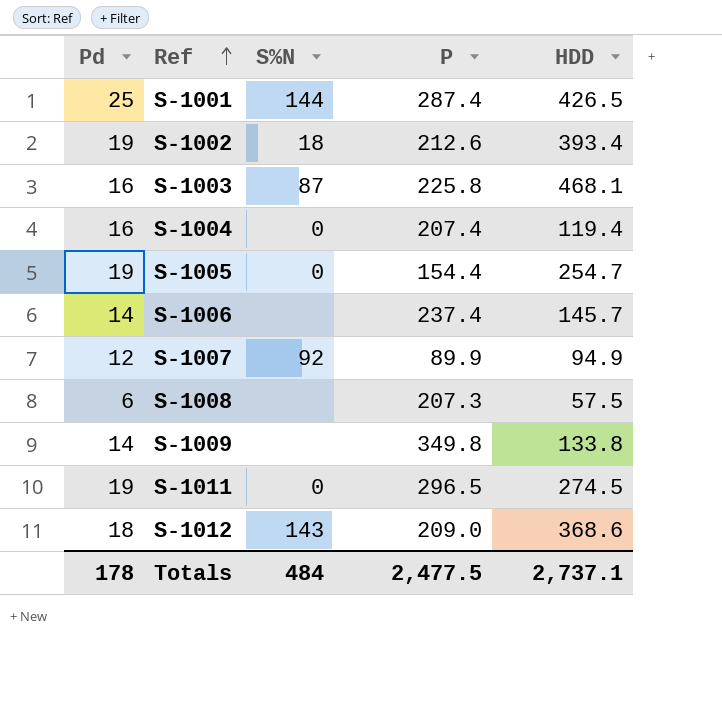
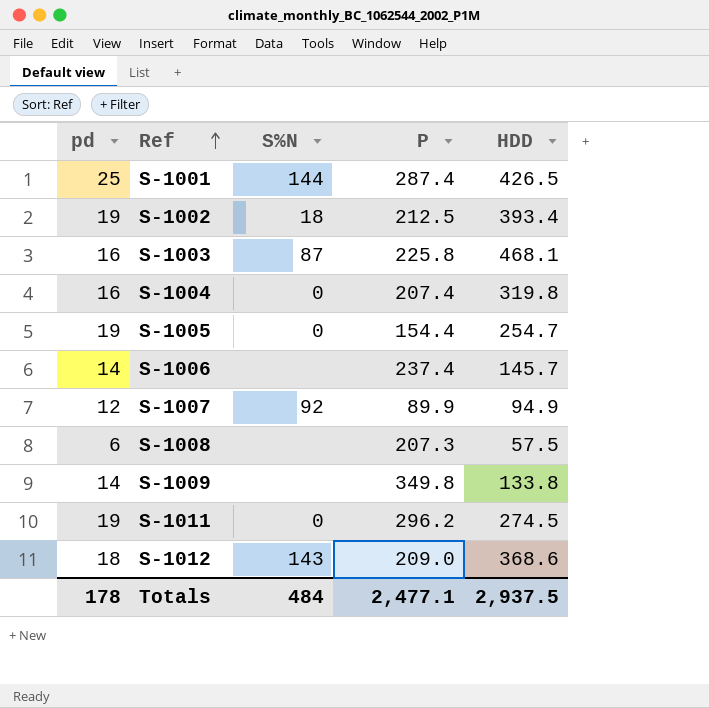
column name: Pd -> pd
S-1002 | P: 212.6 -> 212.5
S-1004 | HDD: 119.4 -> 319.8
S-1011 | P: 296.5 -> 296.2
Totals | P: 2,477.5 -> 2,477.1
Totals | HDD: 2,737.1 -> 2,937.5

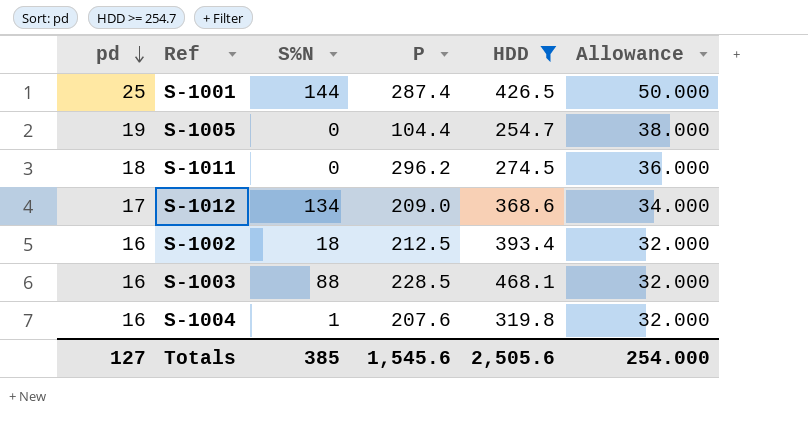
filter: none -> HDD >= 254.7
row order: Ref ascending -> pd descending
column Allowance | formula: none -> [pd] * 2
S-1005 | P: 154.4 -> 104.4
S-1011 | pd: 19 -> 18
S-1012 | pd: 18 -> 17
S-1012 | S%N: 143 -> 134
S-1002 | pd: 19 -> 16
S-1003 | S%N: 87 -> 88
S-1003 | P: 225.8 -> 228.5
S-1004 | S%N: 0 -> 1
S-1004 | P: 207.4 -> 207.6
Totals | pd: 178 -> 127
Totals | S%N: 484 -> 385
Totals | P: 2,477.1 -> 1,545.6
Totals | HDD: 2,937.5 -> 2,505.6

